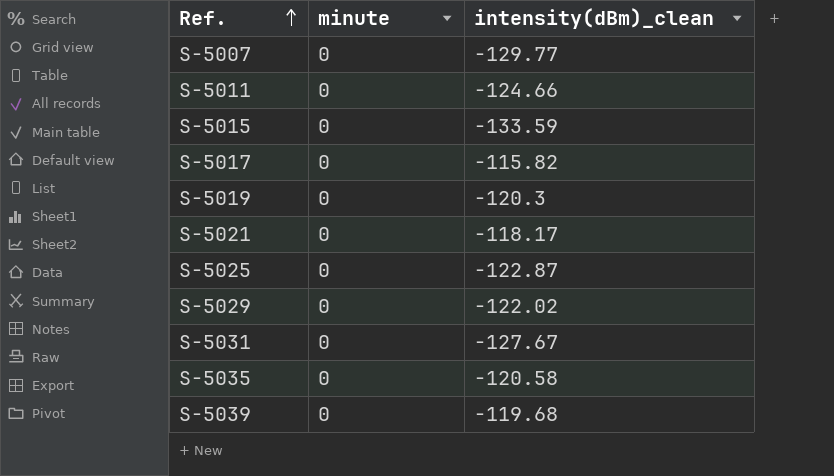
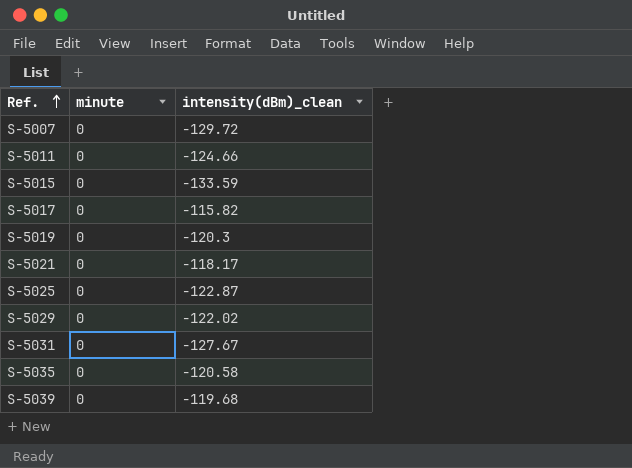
S-5007 | intensity(dBm)_clean: -129.77 -> -129.72

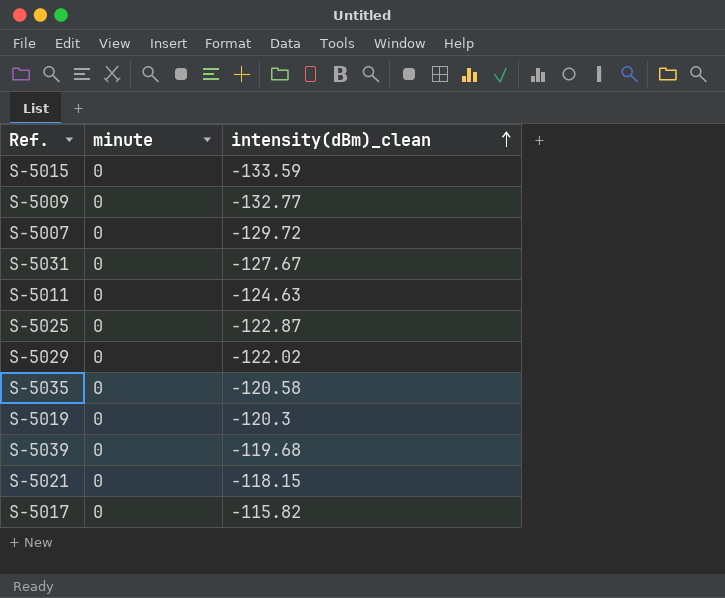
row order: Ref. ascending -> intensity(dBm)_clean ascending
row S-5009: none -> 0 | -132.77
S-5011 | intensity(dBm)_clean: -124.66 -> -124.63
S-5021 | intensity(dBm)_clean: -118.17 -> -118.15

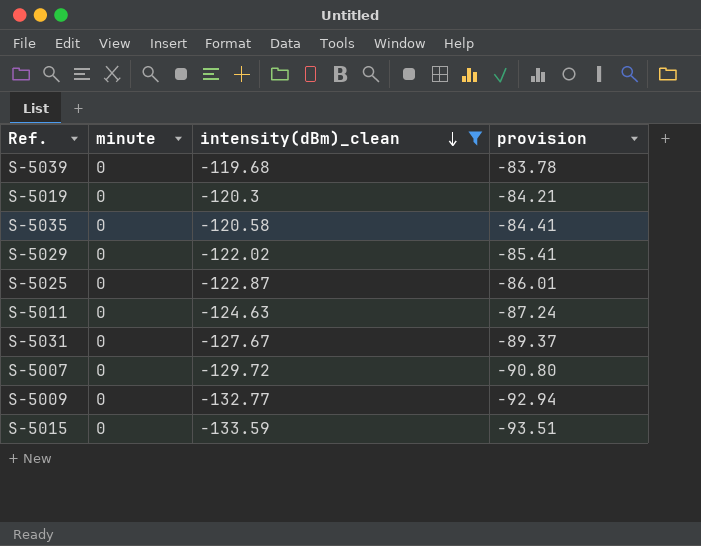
filter: none -> intensity(dBm)_clean <= -119.68
row order: intensity(dBm)_clean ascending -> intensity(dBm)_clean descending
column provision | formula: none -> [intensity(dBm)_clean] * 0.7

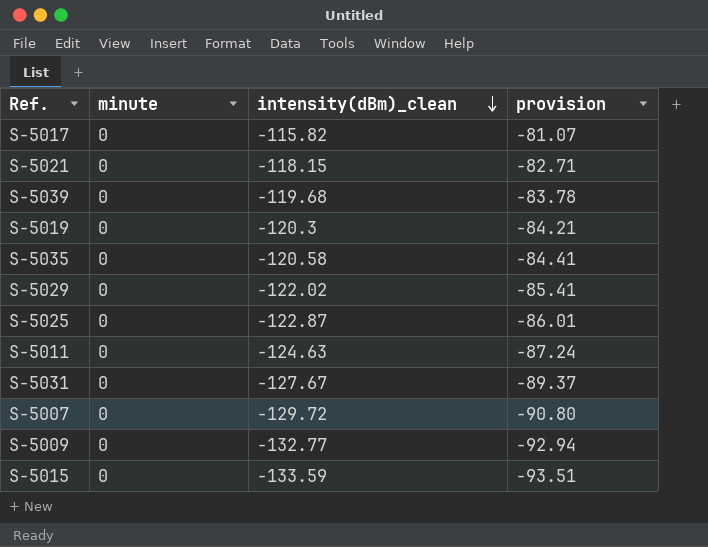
filter: intensity(dBm)_clean <= -119.68 -> none

